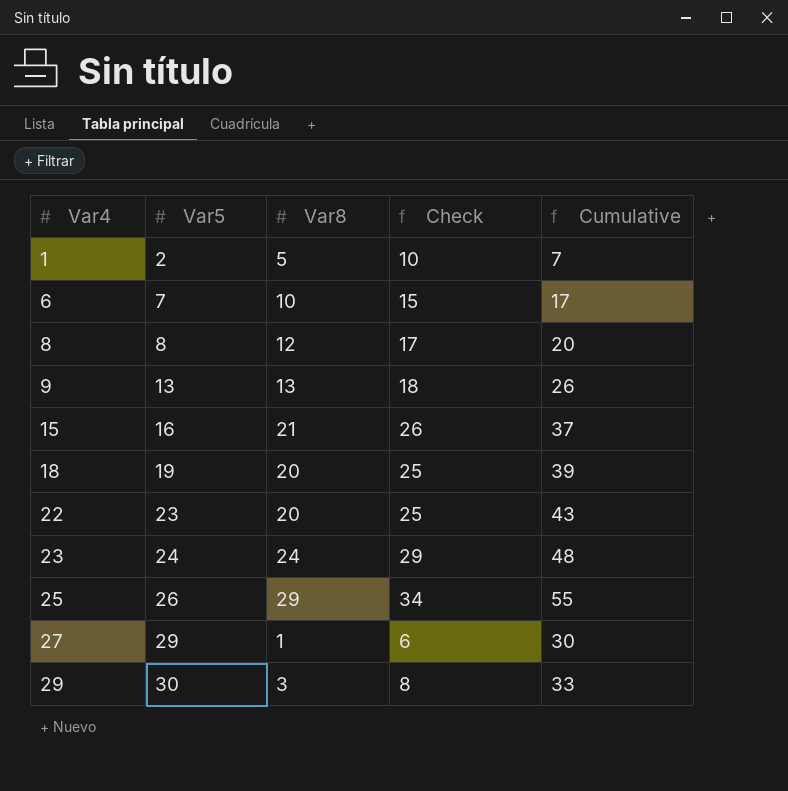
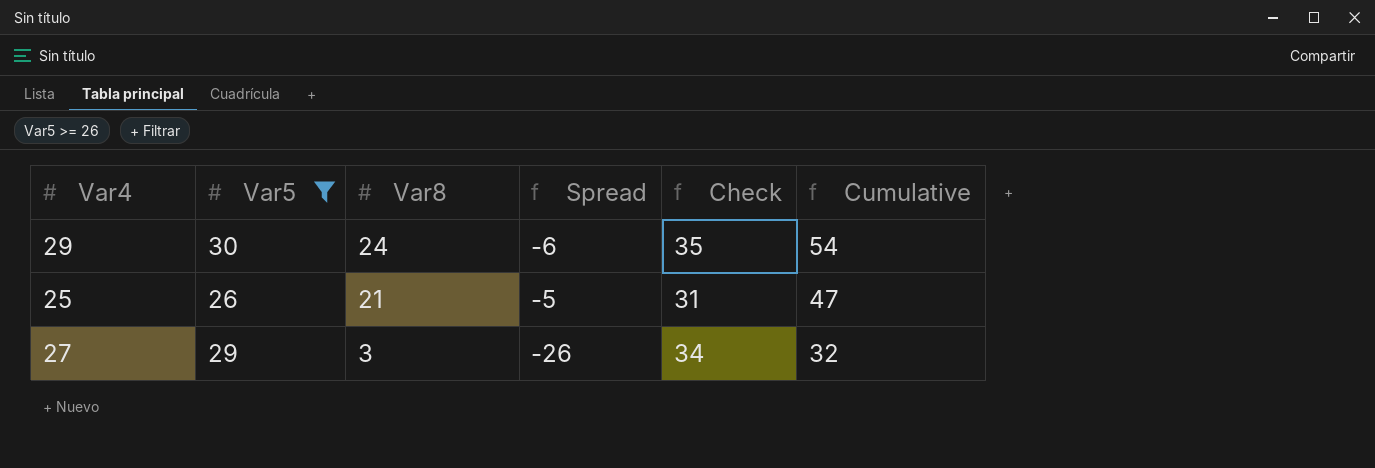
filter: none -> Var5 >= 26
row order: Var4 ascending -> Var8 descending
column Spread | formula: none -> [Var8] - [Var5]
column Check | formula: [Var8] + 5 -> [Var5] + 5
29 | Var8: 3 -> 24
29 | Cumulative: 33 -> 54
25 | Var8: 29 -> 21
25 | Cumulative: 55 -> 47
27 | Var8: 1 -> 3
27 | Cumulative: 30 -> 32

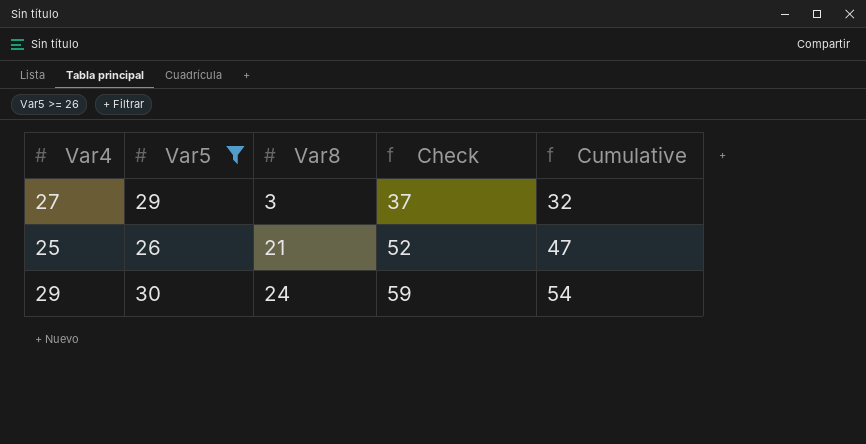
row order: Var8 descending -> Var8 ascending
column Spread | formula: [Var8] - [Var5] -> none
column Check | formula: [Var5] + 5 -> [Cumulative] + 5

